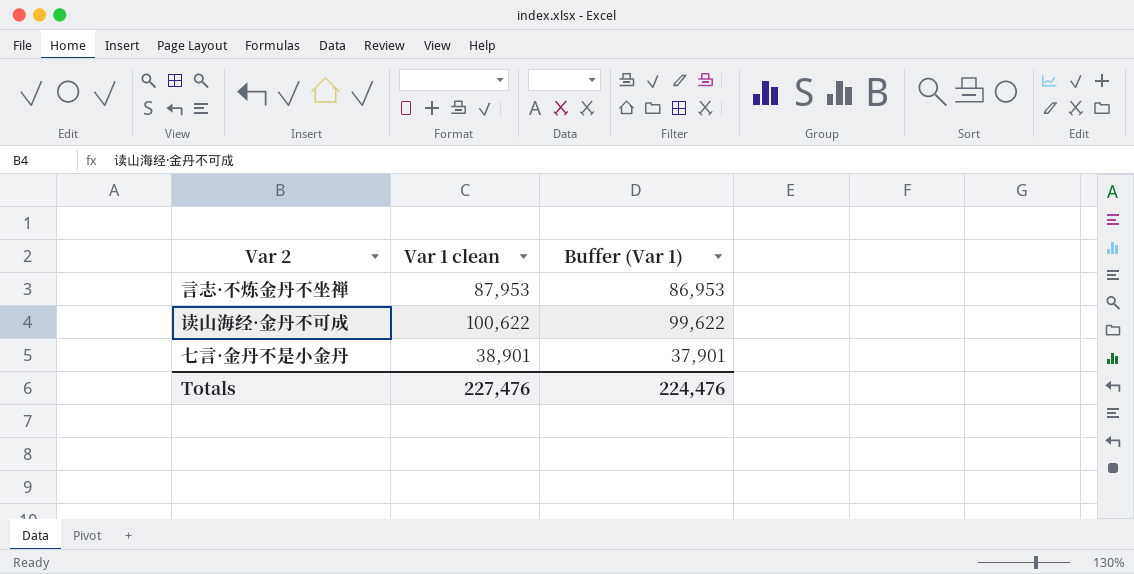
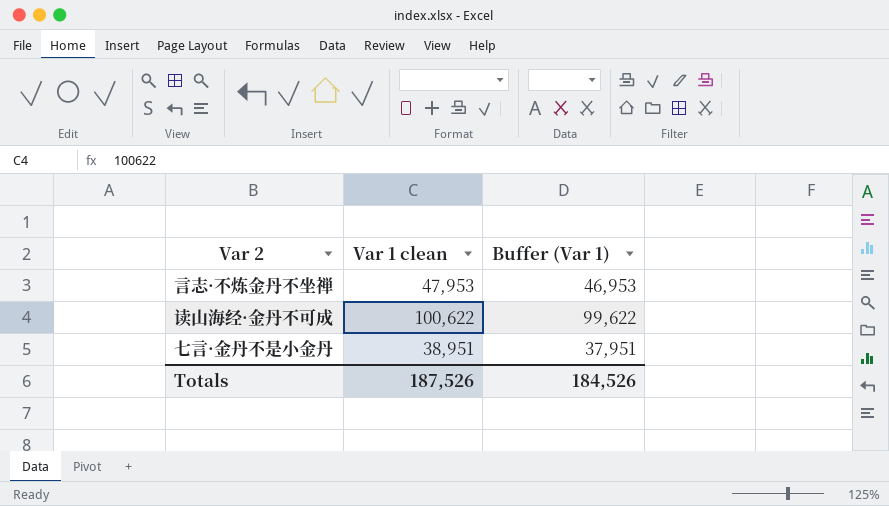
言志·不炼金丹不坐禅 | Var 1 clean: 87,953 -> 47,953
言志·不炼金丹不坐禅 | Buffer (Var 1): 86,953 -> 46,953
七言·金丹不是小金丹 | Var 1 clean: 38,901 -> 38,951
七言·金丹不是小金丹 | Buffer (Var 1): 37,901 -> 37,951
Totals | Var 1 clean: 227,476 -> 187,526
Totals | Buffer (Var 1): 224,476 -> 184,526

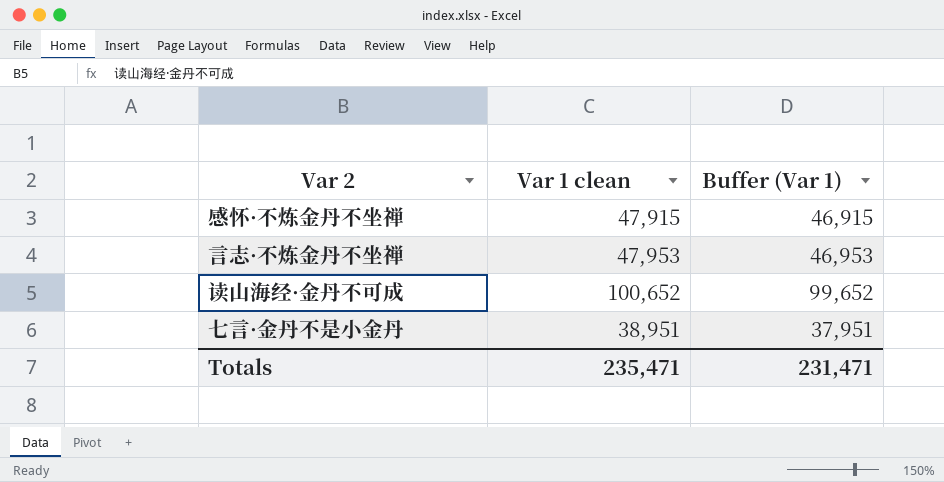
row 感怀·不炼金丹不坐禅: none -> 47,915 | 46,915
读山海经·金丹不可成 | Var 1 clean: 100,622 -> 100,652
读山海经·金丹不可成 | Buffer (Var 1): 99,622 -> 99,652
Totals | Var 1 clean: 187,526 -> 235,471
Totals | Buffer (Var 1): 184,526 -> 231,471

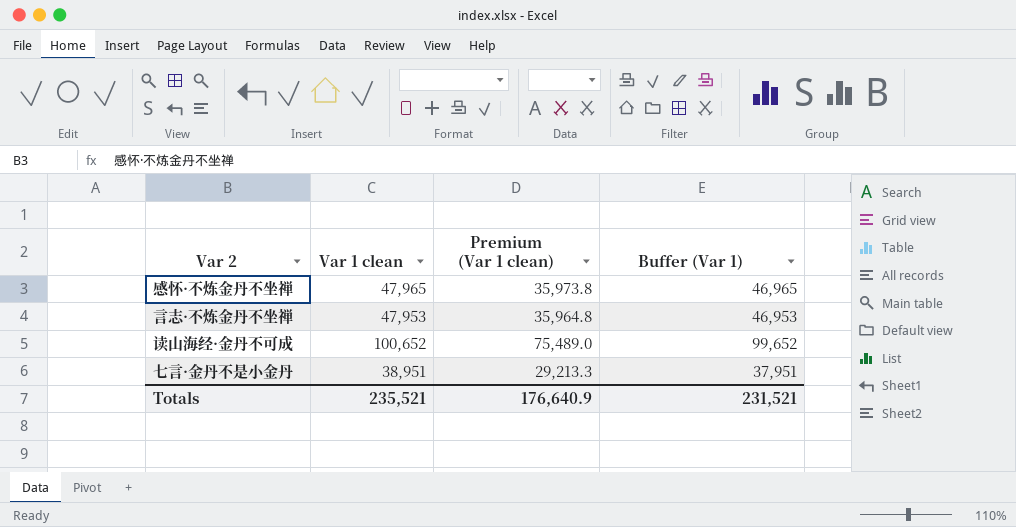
column Premium (Var 1 clean) | formula: none -> [Var 1 clean] * 0.75
感怀·不炼金丹不坐禅 | Var 1 clean: 47,915 -> 47,965
感怀·不炼金丹不坐禅 | Buffer (Var 1): 46,915 -> 46,965
Totals | Var 1 clean: 235,471 -> 235,521
Totals | Buffer (Var 1): 231,471 -> 231,521

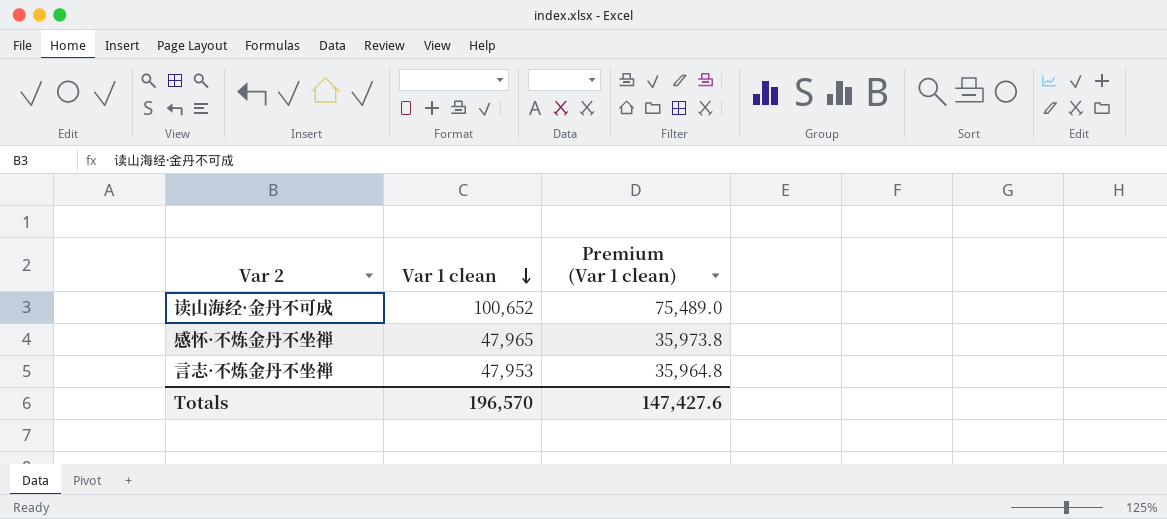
row order: none -> Var 1 clean descending
column Buffer (Var 1) | formula: [Var 1 clean] - 1000 -> none
row 七言·金丹不是小金丹: 38,951 | 29,213.3 | 37,951 -> none
Totals | Var 1 clean: 235,521 -> 196,570
Totals | Premium (Var 1 clean): 176,640.9 -> 147,427.6

